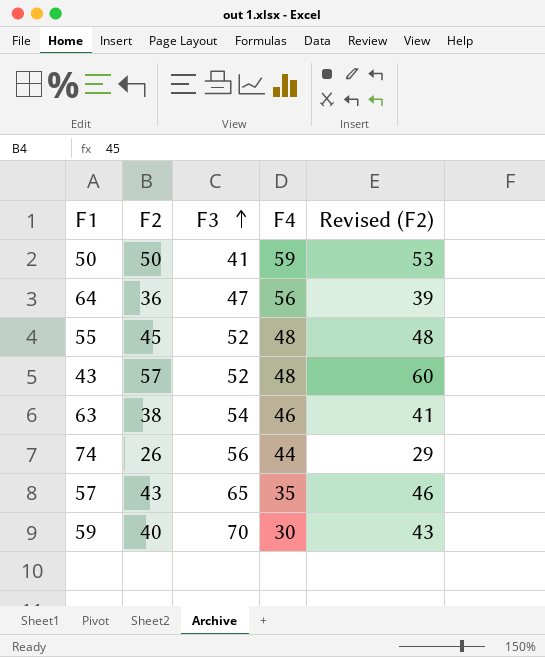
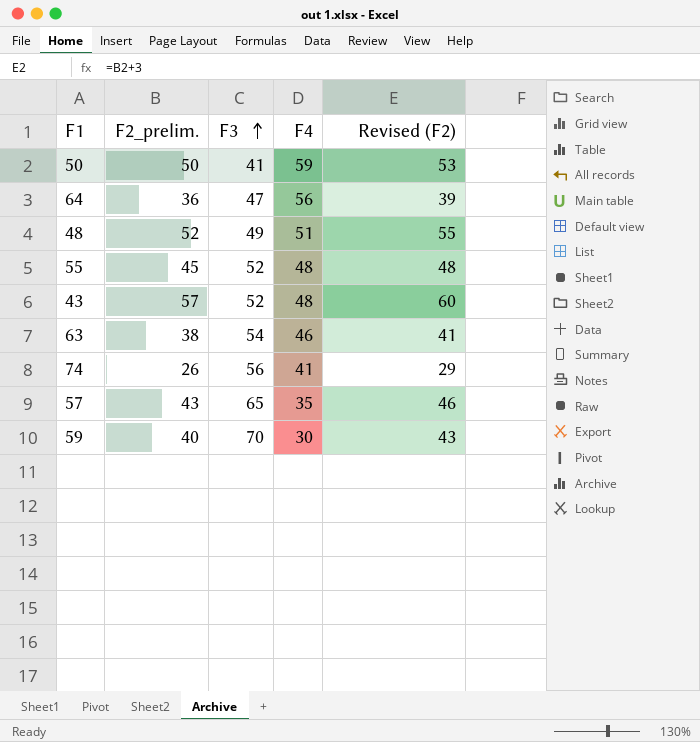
column name: F2 -> F2_prelim.
row 48: none -> 52 | 49 | 51 | 55
74 | F4: 44 -> 41

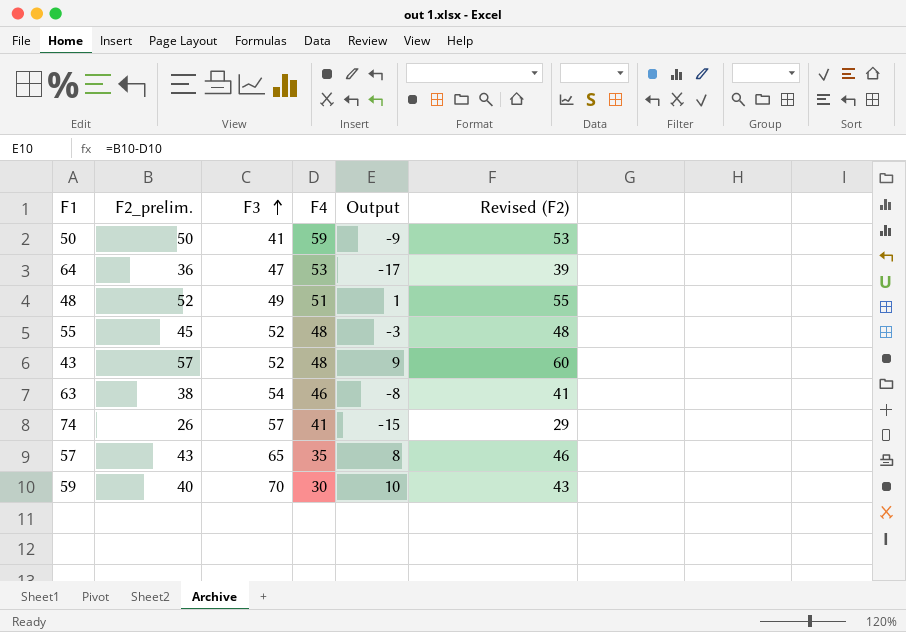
column Output | formula: none -> [F2_prelim.] - [F4]
64 | F4: 56 -> 53
74 | F3: 56 -> 57

